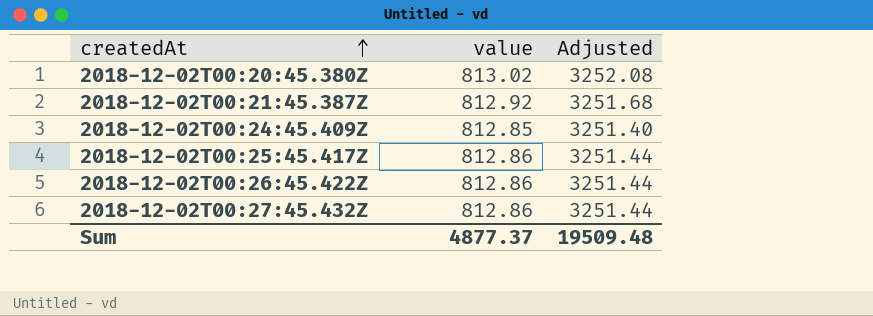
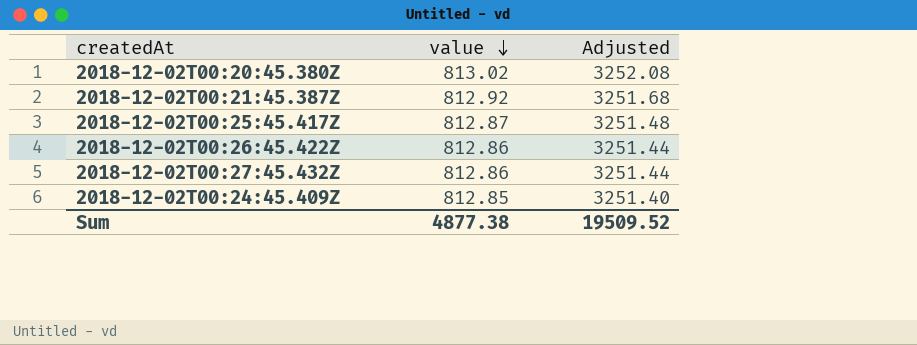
row order: createdAt ascending -> value descending
2018-12-02T00:25:45.417Z | value: 812.86 -> 812.87
2018-12-02T00:25:45.417Z | Adjusted: 3251.44 -> 3251.48
Sum | value: 4877.37 -> 4877.38
Sum | Adjusted: 19509.48 -> 19509.52

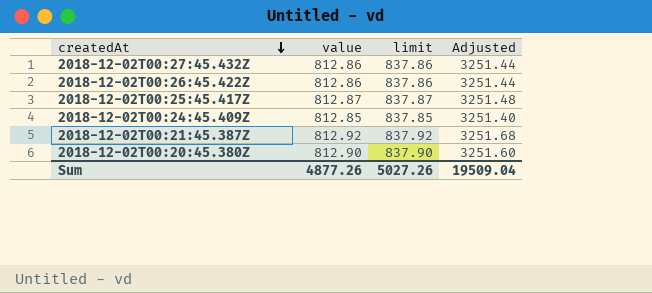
row order: value descending -> createdAt descending
column limit | formula: none -> [value] + 25
2018-12-02T00:20:45.380Z | value: 813.02 -> 812.90
2018-12-02T00:20:45.380Z | Adjusted: 3252.08 -> 3251.60
Sum | value: 4877.38 -> 4877.26
Sum | Adjusted: 19509.52 -> 19509.04

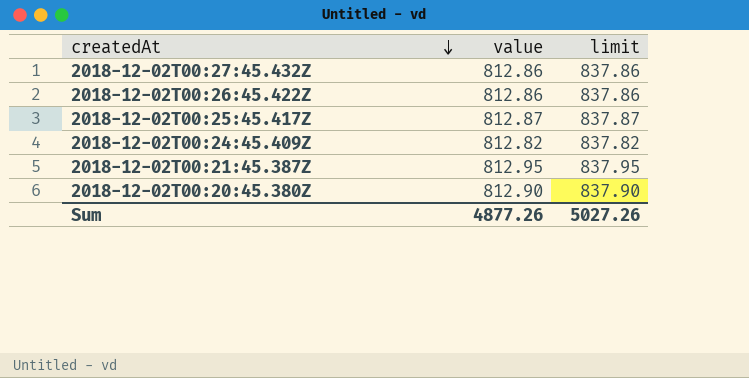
column Adjusted | formula: [value] * 4 -> none
2018-12-02T00:24:45.409Z | value: 812.85 -> 812.82
2018-12-02T00:24:45.409Z | limit: 837.85 -> 837.82
2018-12-02T00:21:45.387Z | value: 812.92 -> 812.95
2018-12-02T00:21:45.387Z | limit: 837.92 -> 837.95

